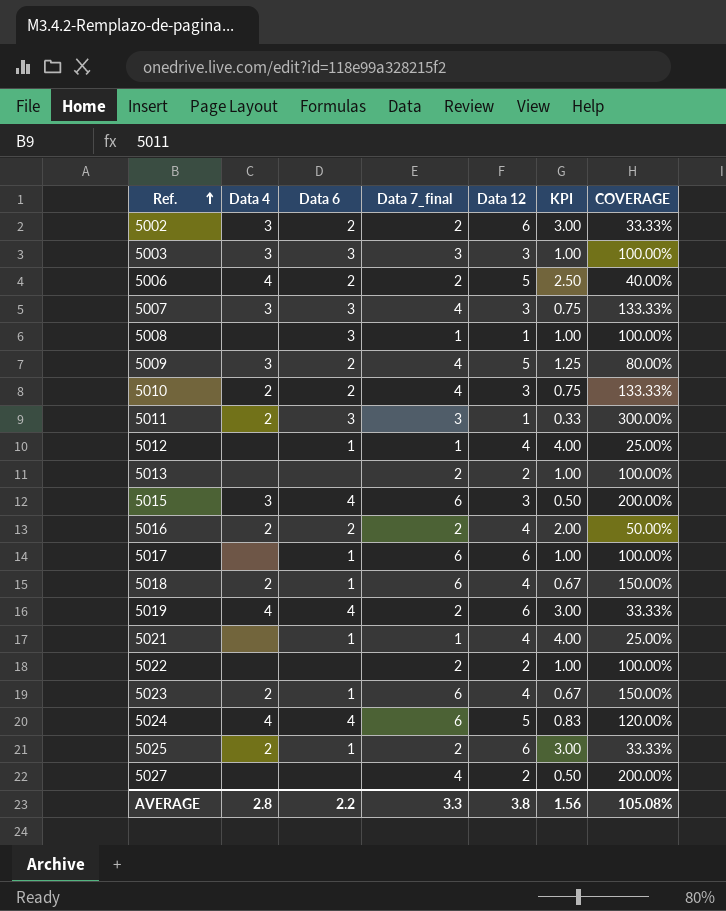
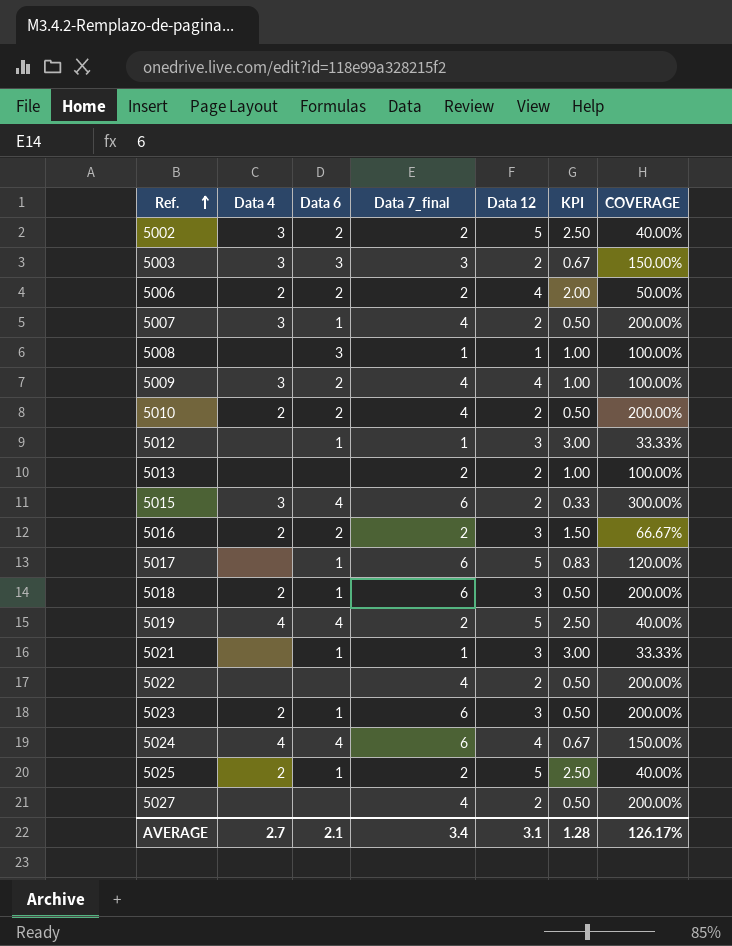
row 5011: 2 | 3 | 3 | 1 | 0.33 | 300.00% -> none
5002 | Data 12: 6 -> 5
5002 | KPI: 3.00 -> 2.50
5002 | COVERAGE: 33.33% -> 40.00%
5003 | Data 12: 3 -> 2
5003 | KPI: 1.00 -> 0.67
5003 | COVERAGE: 100.00% -> 150.00%
5006 | Data 4: 4 -> 2
5006 | Data 12: 5 -> 4
5006 | KPI: 2.50 -> 2.00
5006 | COVERAGE: 40.00% -> 50.00%
5007 | Data 6: 3 -> 1
5007 | Data 12: 3 -> 2
5007 | KPI: 0.75 -> 0.50
5007 | COVERAGE: 133.33% -> 200.00%
5009 | Data 12: 5 -> 4
5009 | KPI: 1.25 -> 1.00
5009 | COVERAGE: 80.00% -> 100.00%
5010 | Data 12: 3 -> 2
5010 | KPI: 0.75 -> 0.50
5010 | COVERAGE: 133.33% -> 200.00%
5012 | Data 12: 4 -> 3
5012 | KPI: 4.00 -> 3.00
5012 | COVERAGE: 25.00% -> 33.33%
5015 | Data 12: 3 -> 2
5015 | KPI: 0.50 -> 0.33
5015 | COVERAGE: 200.00% -> 300.00%
5016 | Data 12: 4 -> 3
5016 | KPI: 2.00 -> 1.50
5016 | COVERAGE: 50.00% -> 66.67%
5017 | Data 12: 6 -> 5
5017 | KPI: 1.00 -> 0.83
5017 | COVERAGE: 100.00% -> 120.00%
5018 | Data 12: 4 -> 3
5018 | KPI: 0.67 -> 0.50
5018 | COVERAGE: 150.00% -> 200.00%
5019 | Data 12: 6 -> 5
5019 | KPI: 3.00 -> 2.50
5019 | COVERAGE: 33.33% -> 40.00%
5021 | Data 12: 4 -> 3
5021 | KPI: 4.00 -> 3.00
5021 | COVERAGE: 25.00% -> 33.33%
5022 | Data 7_final: 2 -> 4
5022 | KPI: 1.00 -> 0.50
5022 | COVERAGE: 100.00% -> 200.00%
5023 | Data 12: 4 -> 3
5023 | KPI: 0.67 -> 0.50
5023 | COVERAGE: 150.00% -> 200.00%
5024 | Data 12: 5 -> 4
5024 | KPI: 0.83 -> 0.67
5024 | COVERAGE: 120.00% -> 150.00%
5025 | Data 12: 6 -> 5
5025 | KPI: 3.00 -> 2.50
5025 | COVERAGE: 33.33% -> 40.00%
AVERAGE | Data 4: 2.8 -> 2.7
AVERAGE | Data 6: 2.2 -> 2.1
AVERAGE | Data 7_final: 3.3 -> 3.4
AVERAGE | Data 12: 3.8 -> 3.1
AVERAGE | KPI: 1.56 -> 1.28
AVERAGE | COVERAGE: 105.08% -> 126.17%

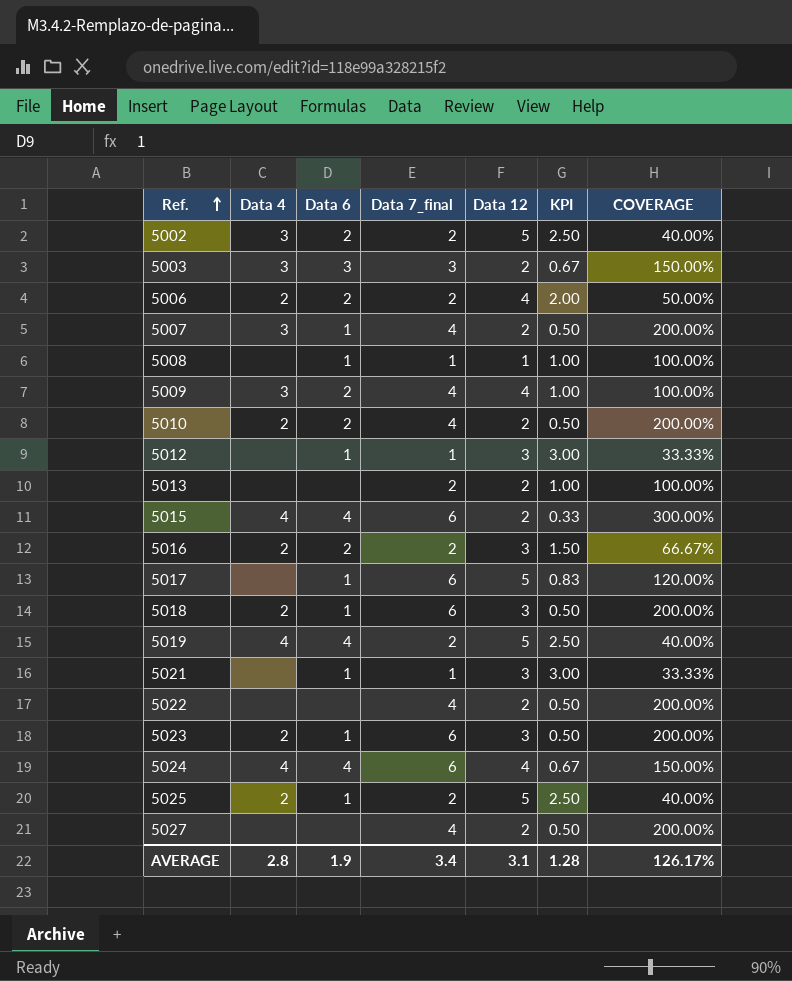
5008 | Data 6: 3 -> 1
5015 | Data 4: 3 -> 4
AVERAGE | Data 4: 2.7 -> 2.8
AVERAGE | Data 6: 2.1 -> 1.9

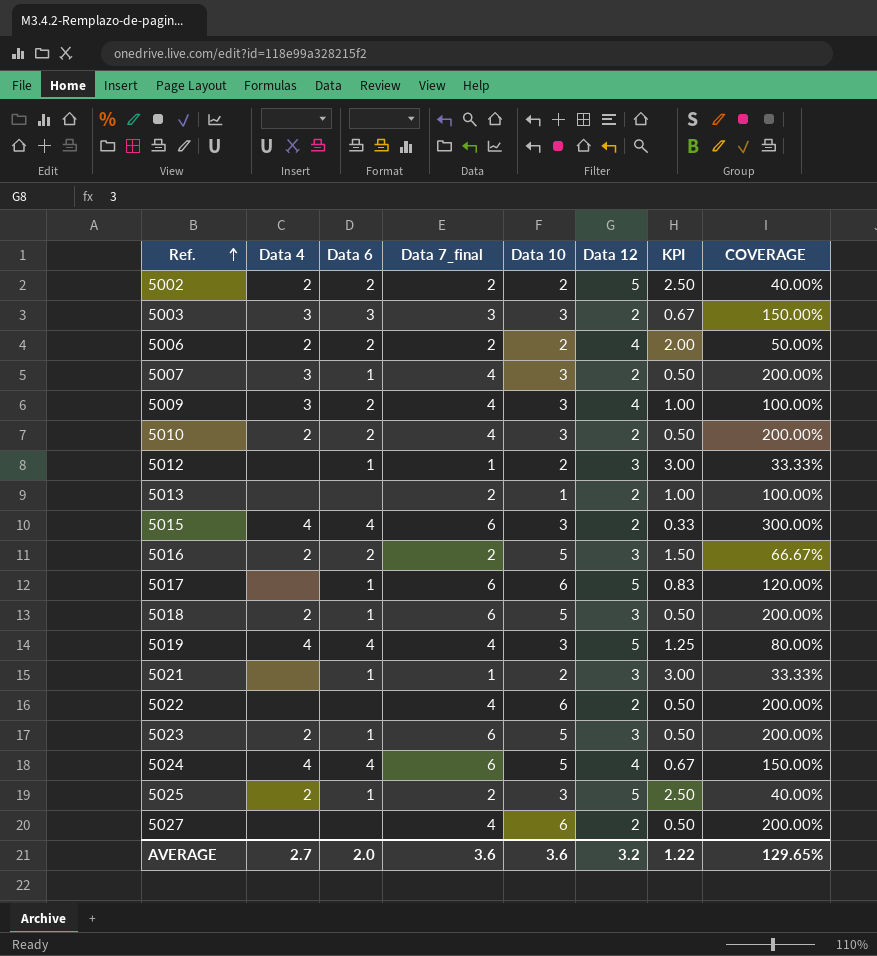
column Data 10 | position: none -> 5
row 5008: none | 1 | 1 | 1 | 1.00 | 100.00% -> none
5002 | Data 4: 3 -> 2
5019 | Data 7_final: 2 -> 4
5019 | KPI: 2.50 -> 1.25
5019 | COVERAGE: 40.00% -> 80.00%
AVERAGE | Data 4: 2.8 -> 2.7
AVERAGE | Data 6: 1.9 -> 2.0
AVERAGE | Data 7_final: 3.4 -> 3.6
AVERAGE | Data 12: 3.1 -> 3.2
AVERAGE | KPI: 1.28 -> 1.22
AVERAGE | COVERAGE: 126.17% -> 129.65%

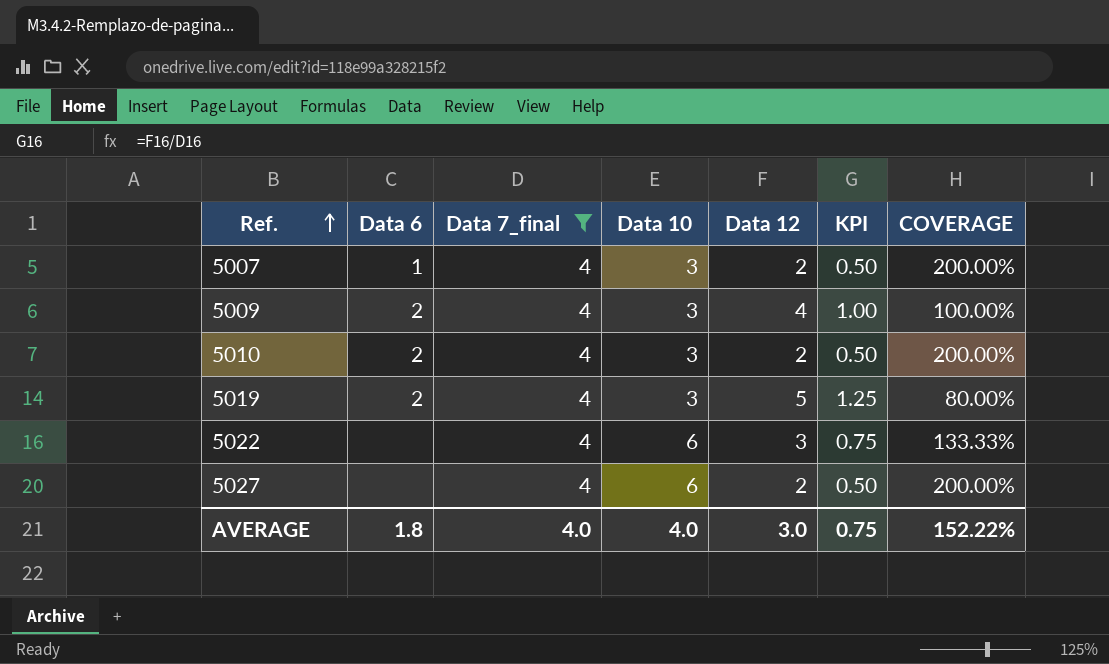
filter: none -> Data 7_final = 4
column Data 4 | position: 2 -> none
5019 | Data 6: 4 -> 2
5022 | Data 12: 2 -> 3
5022 | KPI: 0.50 -> 0.75
5022 | COVERAGE: 200.00% -> 133.33%
AVERAGE | Data 6: 2.0 -> 1.8
AVERAGE | Data 7_final: 3.6 -> 4.0
AVERAGE | Data 10: 3.6 -> 4.0
AVERAGE | Data 12: 3.2 -> 3.0
AVERAGE | KPI: 1.22 -> 0.75
AVERAGE | COVERAGE: 129.65% -> 152.22%

